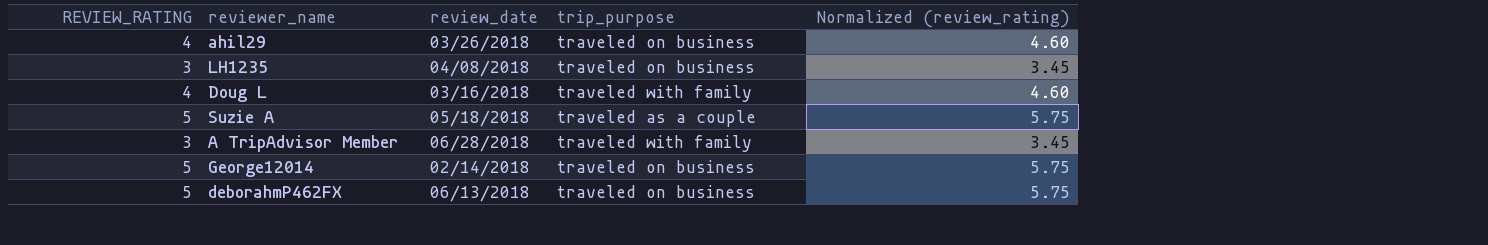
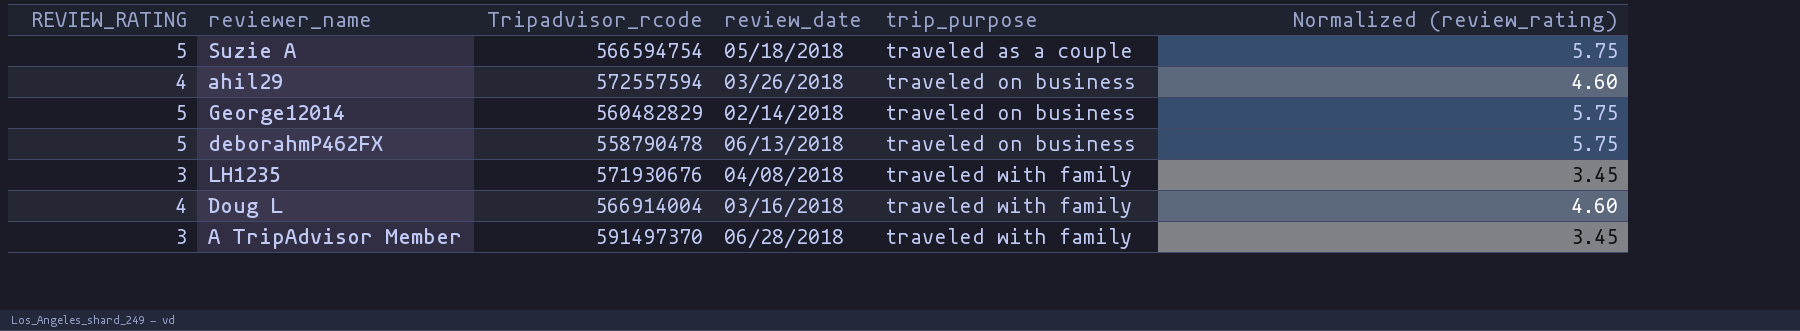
row order: none -> trip_purpose ascending
column Tripadvisor_rcode | position: none -> 3
LH1235 | trip_purpose: traveled on business -> traveled with family

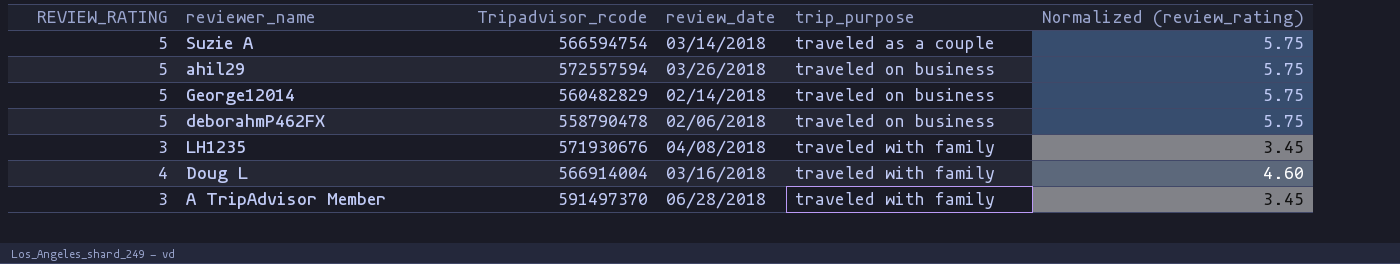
Suzie A | review_date: 05/18/2018 -> 03/14/2018
ahil29 | REVIEW_RATING: 4 -> 5
ahil29 | Normalized (review_rating): 4.60 -> 5.75
deborahmP462FX | review_date: 06/13/2018 -> 02/06/2018

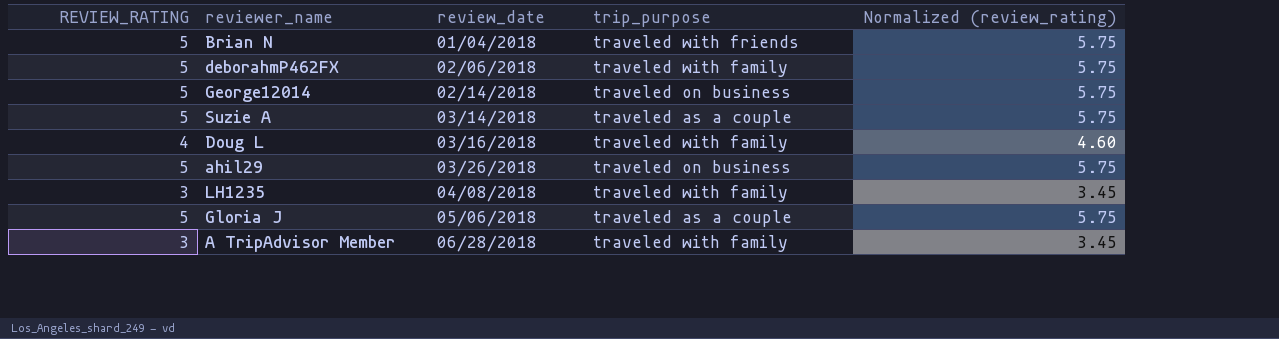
row order: trip_purpose ascending -> review_date ascending
column Tripadvisor_rcode | position: 3 -> none
row Brian N: none -> 5 | 01/04/2018 | traveled with friends | 5.75
deborahmP462FX | trip_purpose: traveled on business -> traveled with family
row Gloria J: none -> 5 | 05/06/2018 | traveled as a couple | 5.75

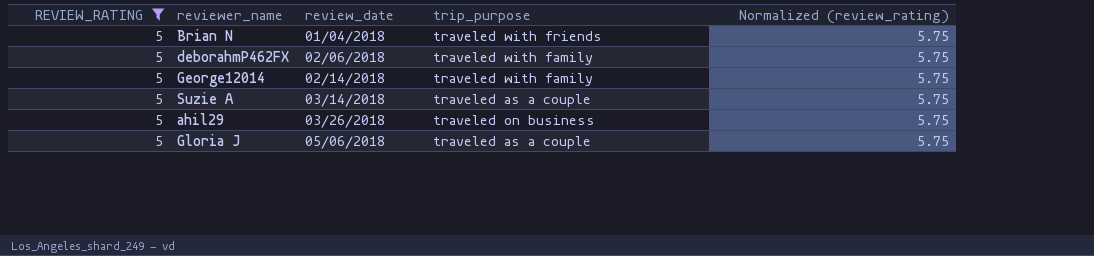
filter: none -> REVIEW_RATING = 5
George12014 | trip_purpose: traveled on business -> traveled with family

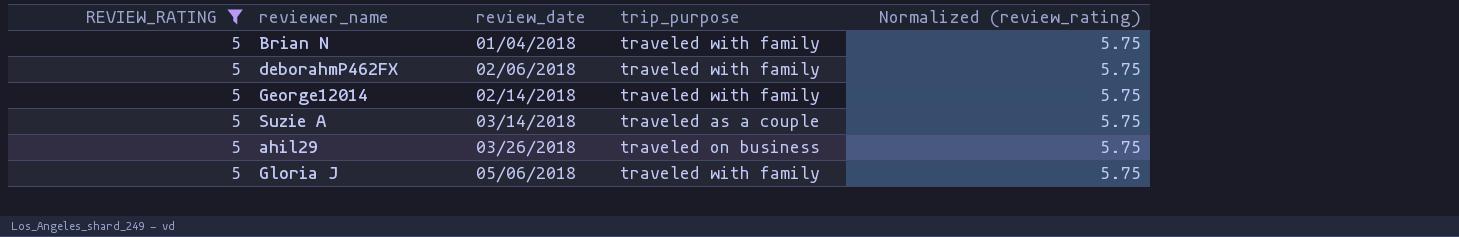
Brian N | trip_purpose: traveled with friends -> traveled with family
Gloria J | trip_purpose: traveled as a couple -> traveled with family

